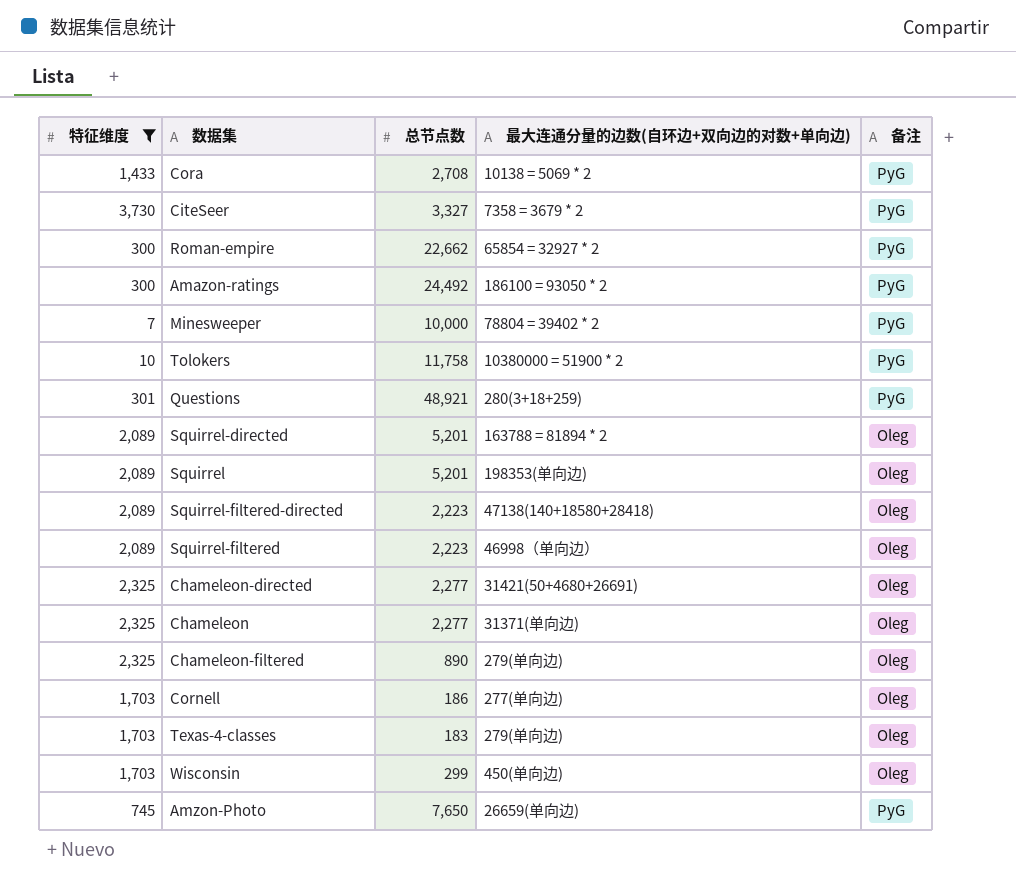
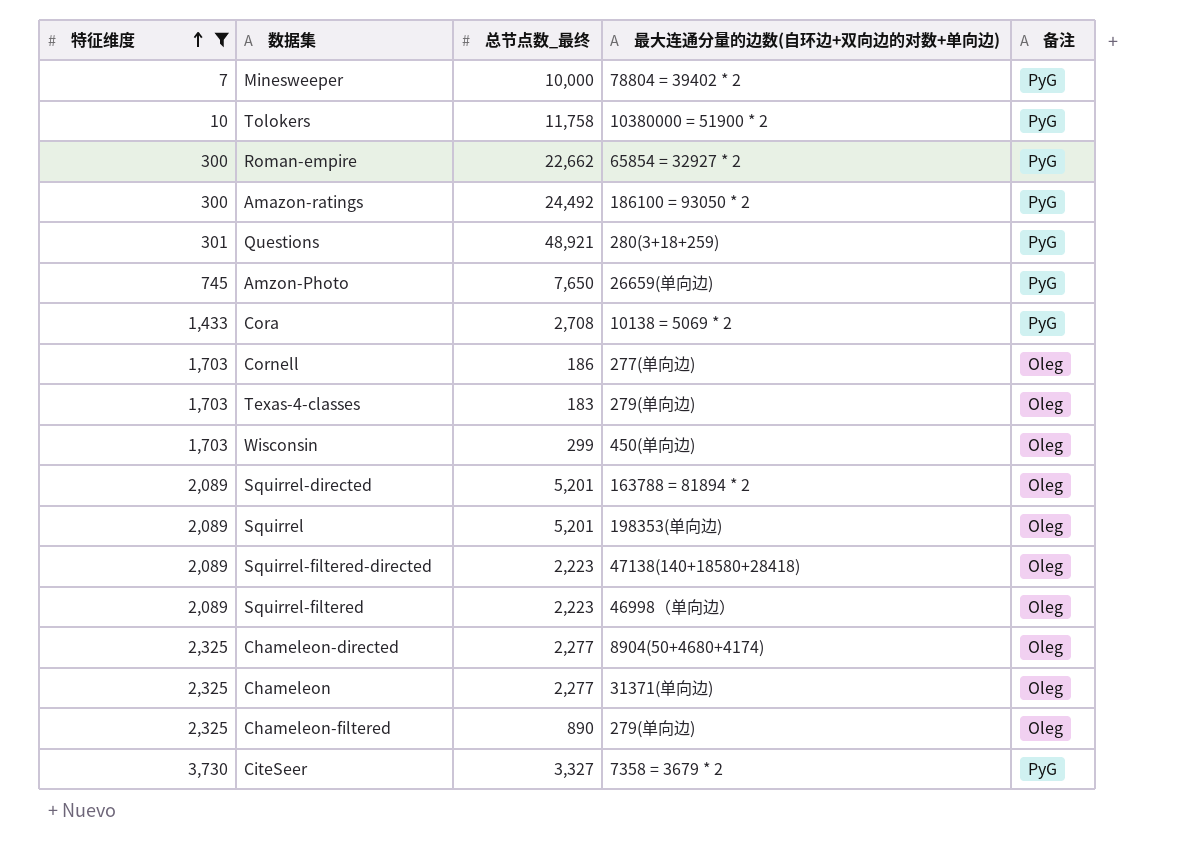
row order: none -> 特征维度 ascending
column name: 总节点数 -> 总节点数_最终
Chameleon-directed | 最大连通分量的边数(自环边+双向边的对数+单向边): 31421(50+4680+26691) -> 8904(50+4680+4174)

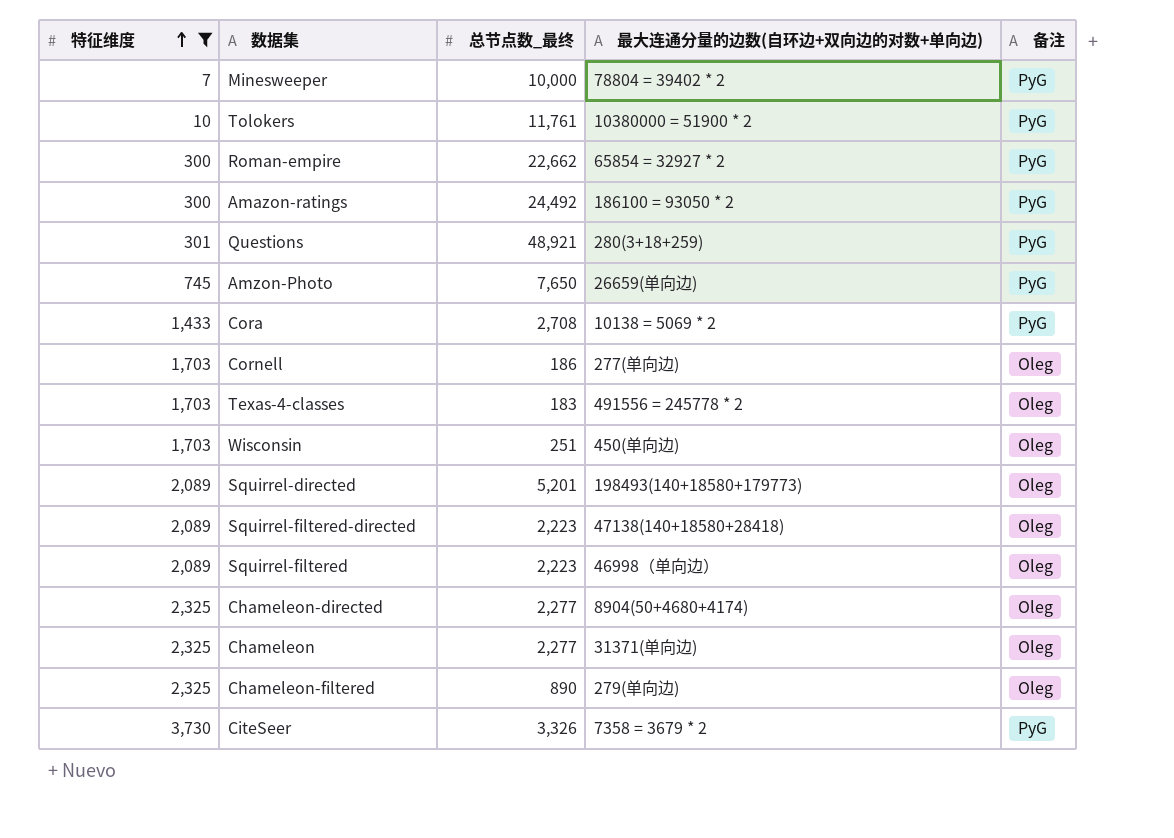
row Squirrel: 2,089 | 5,201 | 198353(单向边) | Oleg -> none
Tolokers | 总节点数_最终: 11,758 -> 11,761
Texas-4-classes | 最大连通分量的边数(自环边+双向边的对数+单向边): 279(单向边) -> 491556 = 245778 * 2
Wisconsin | 总节点数_最终: 299 -> 251
Squirrel-directed | 最大连通分量的边数(自环边+双向边的对数+单向边): 163788 = 81894 * 2 -> 198493(140+18580+179773)
CiteSeer | 总节点数_最终: 3,327 -> 3,326

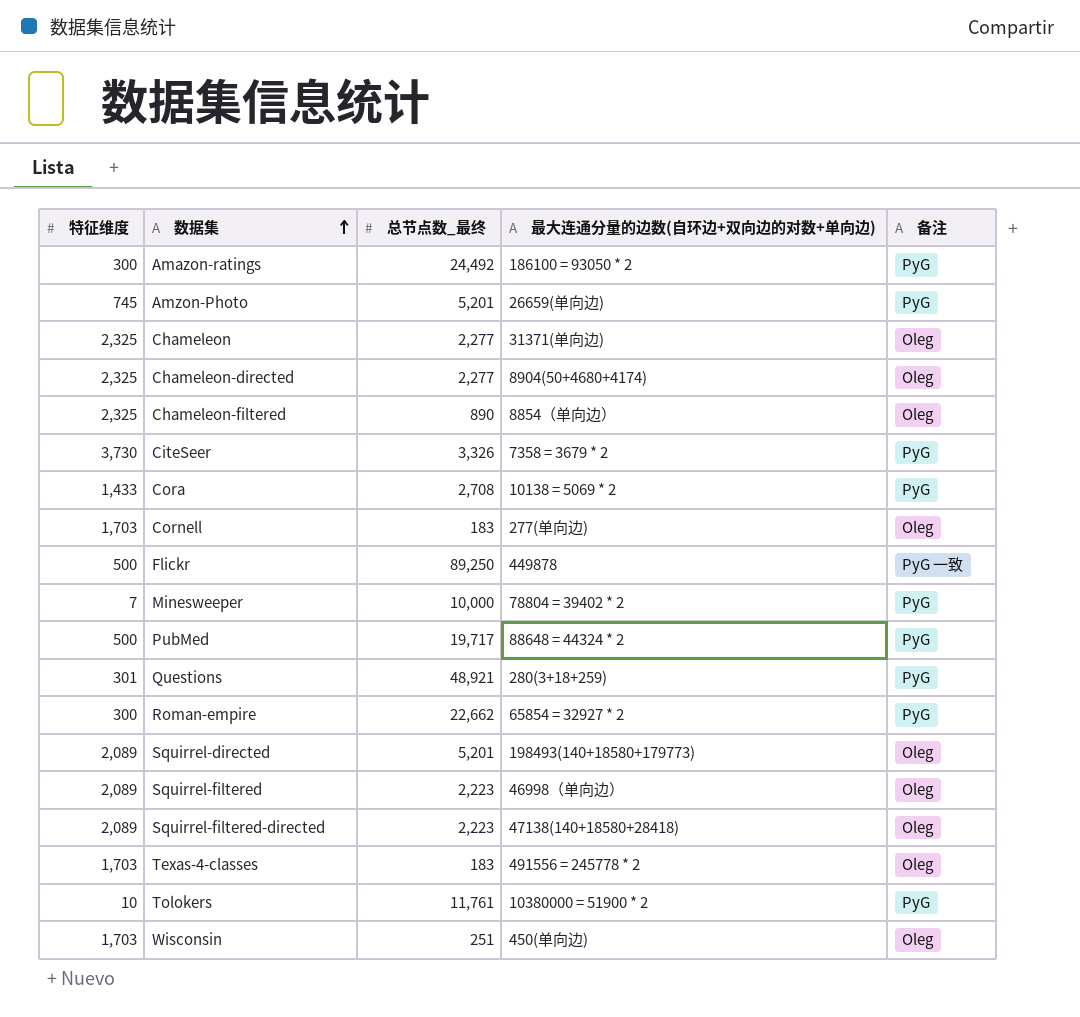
filter: 特征维度 != 500 -> none
row order: 特征维度 ascending -> 数据集 ascending
Amzon-Photo | 总节点数_最终: 7,650 -> 5,201
Chameleon-filtered | 最大连通分量的边数(自环边+双向边的对数+单向边): 279(单向边) -> 8854（单向边）
Cornell | 总节点数_最终: 186 -> 183

